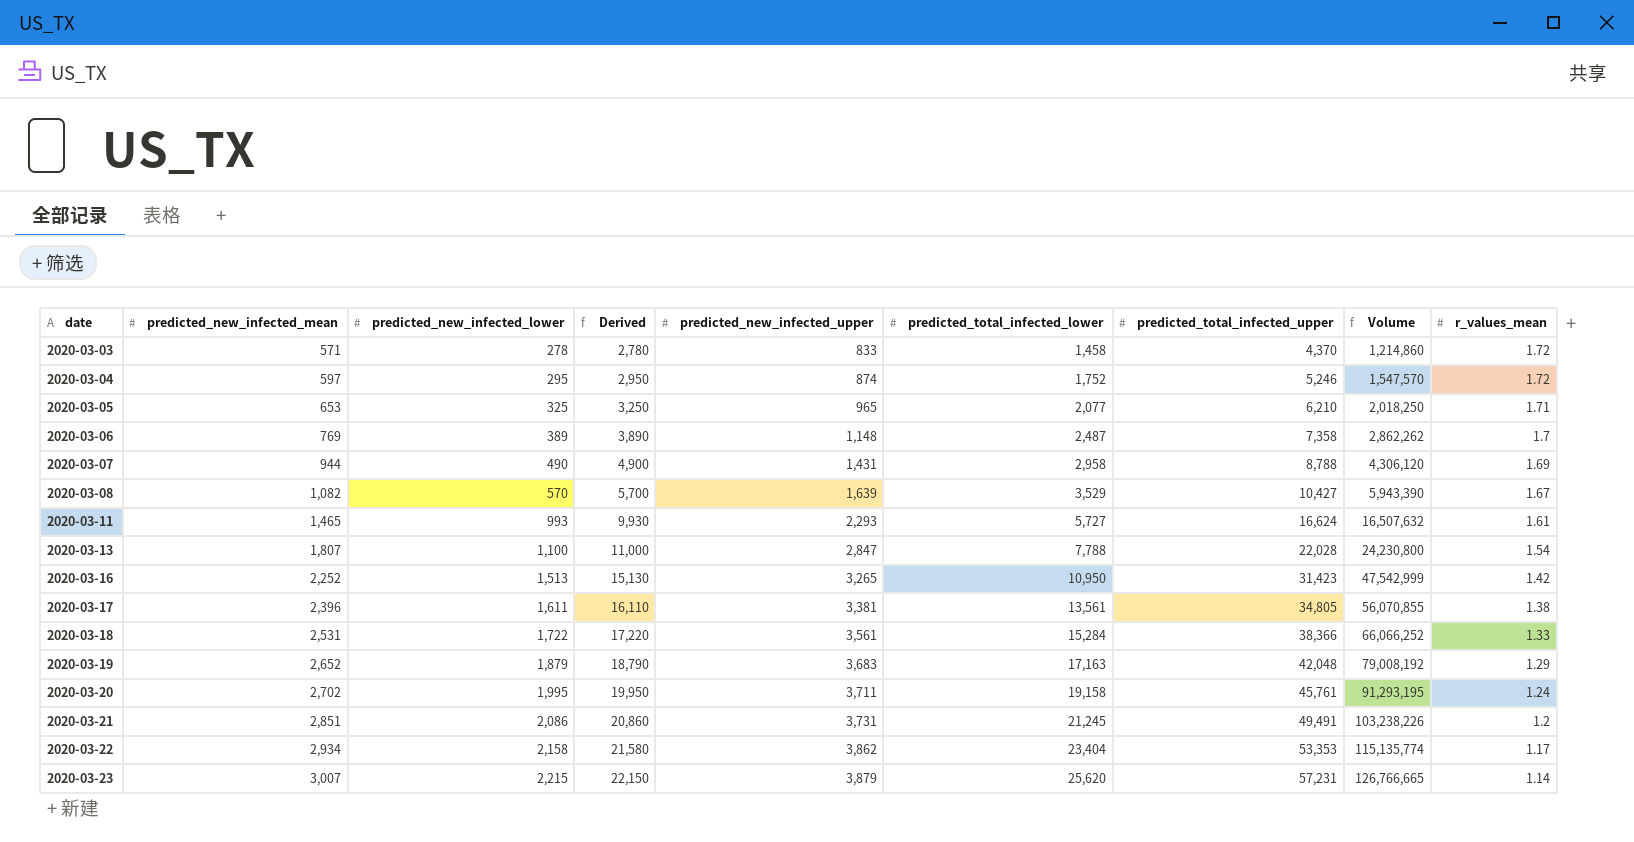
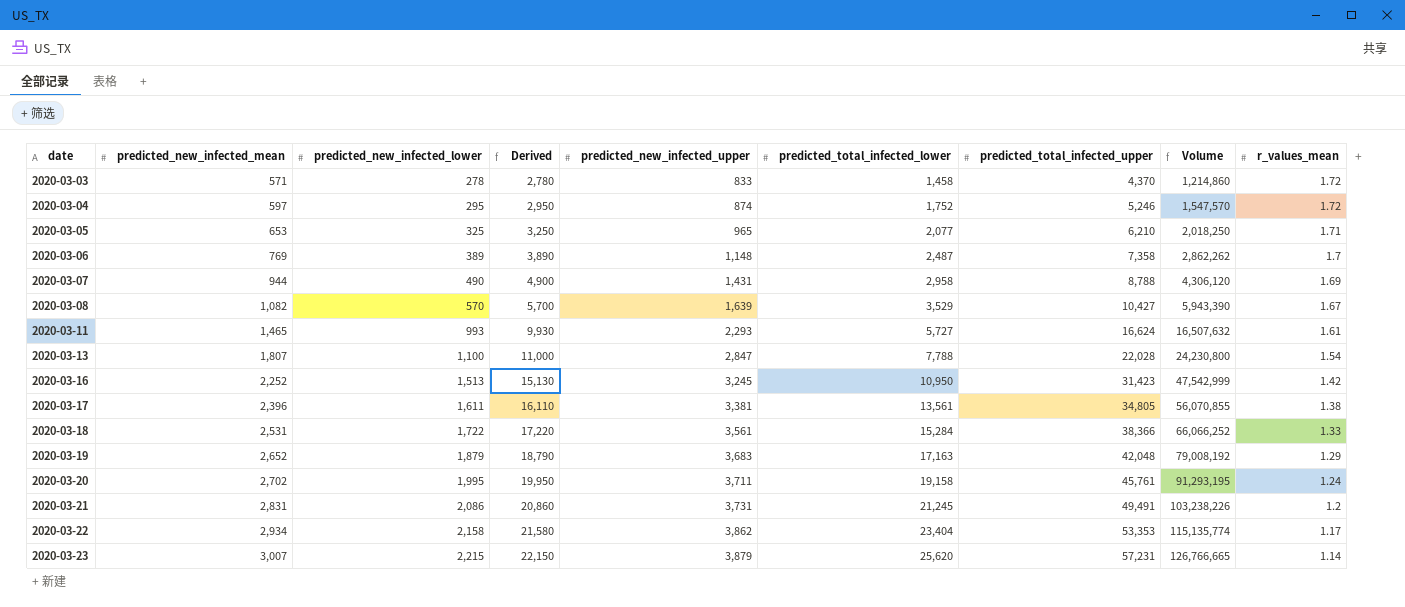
2020-03-16 | predicted_new_infected_upper: 3,265 -> 3,245
2020-03-21 | predicted_new_infected_mean: 2,851 -> 2,831

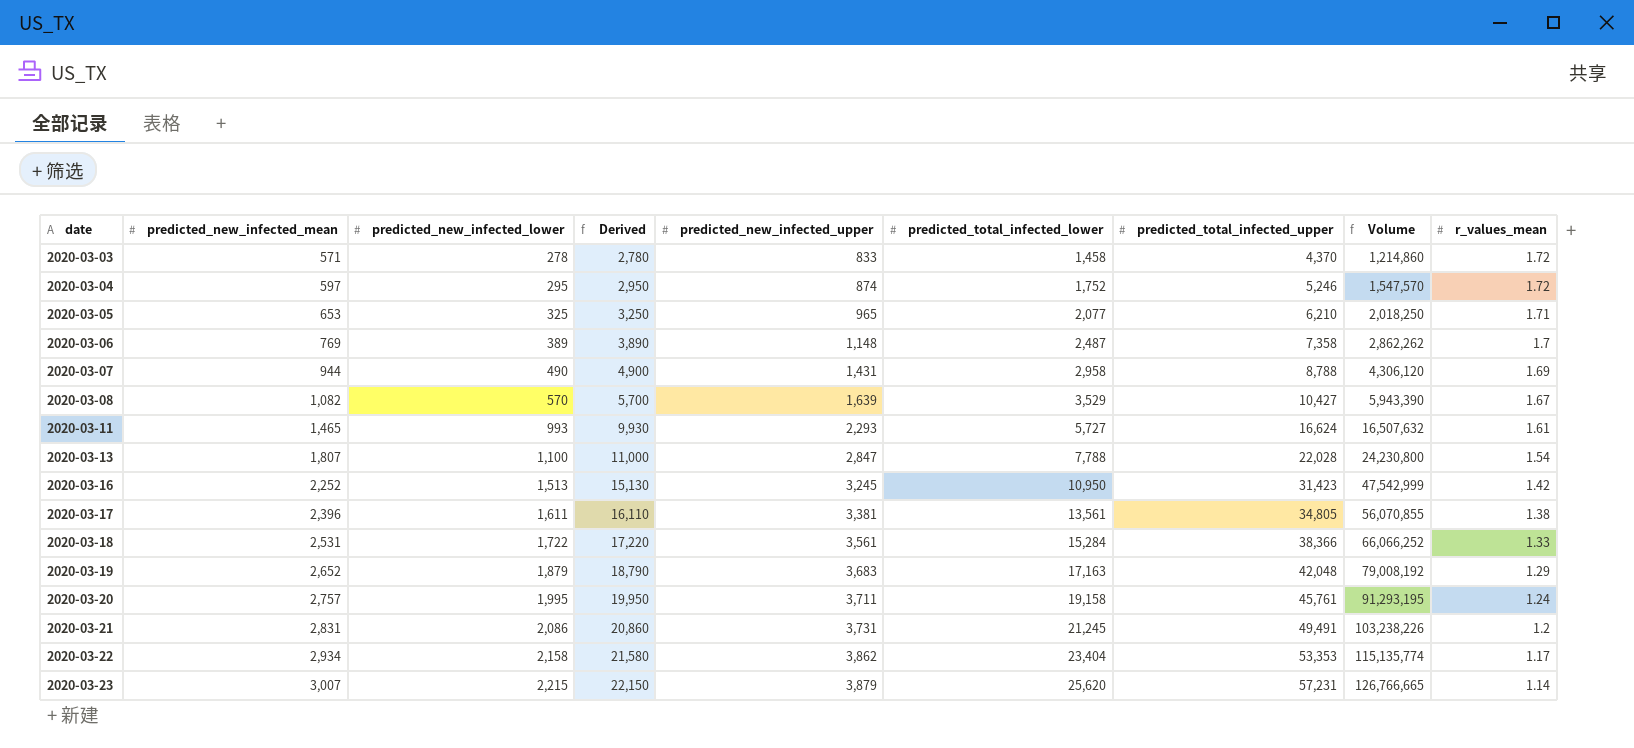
2020-03-20 | predicted_new_infected_mean: 2,702 -> 2,757

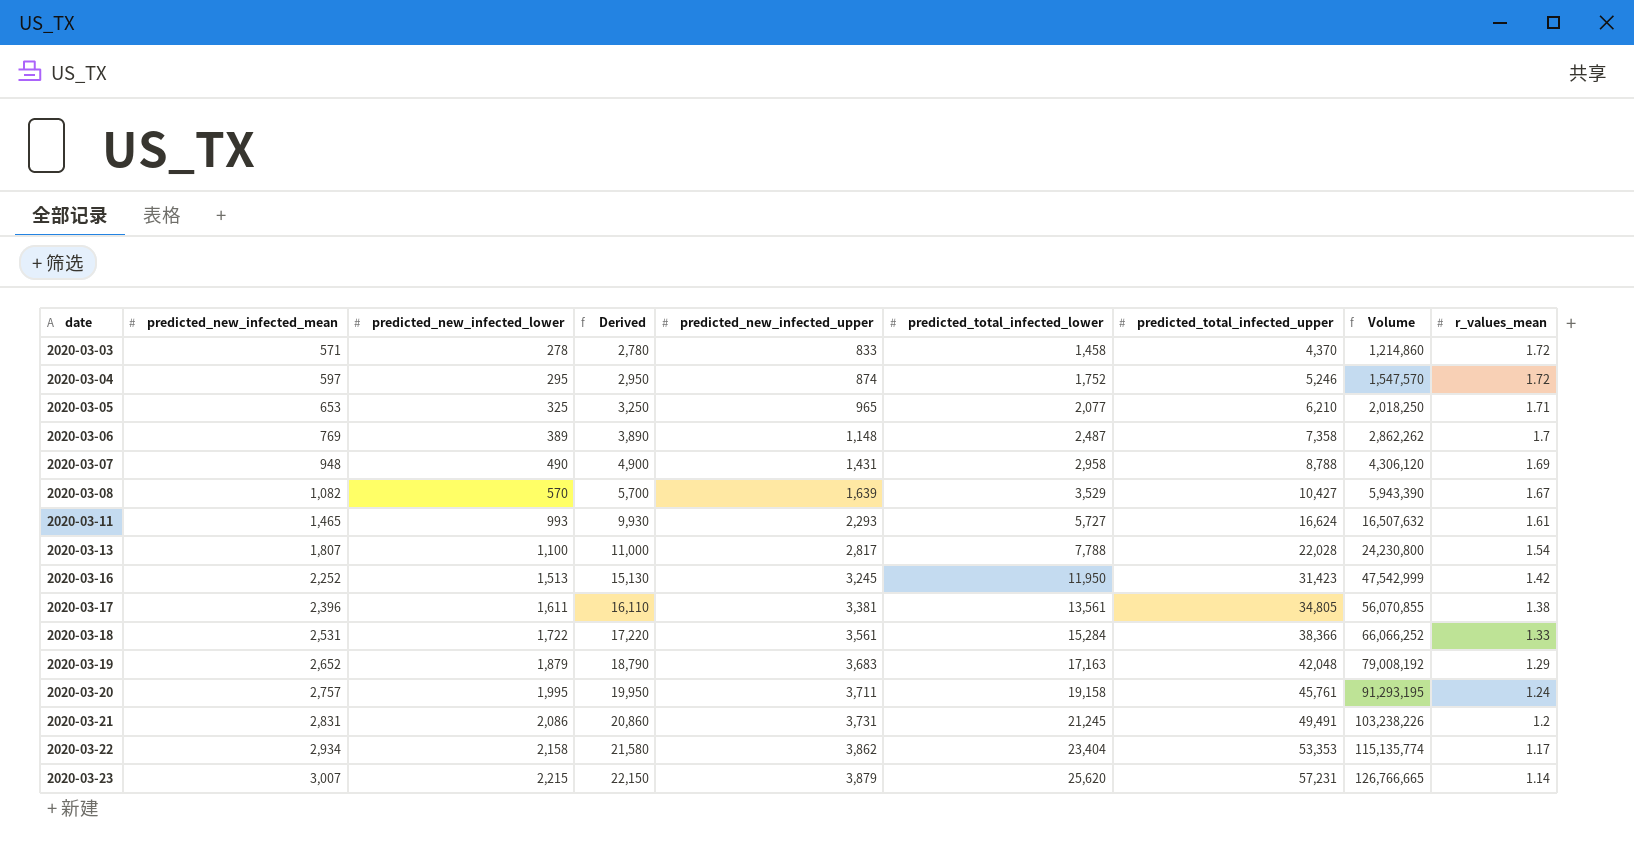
2020-03-07 | predicted_new_infected_mean: 944 -> 948
2020-03-13 | predicted_new_infected_upper: 2,847 -> 2,817
2020-03-16 | predicted_total_infected_lower: 10,950 -> 11,950

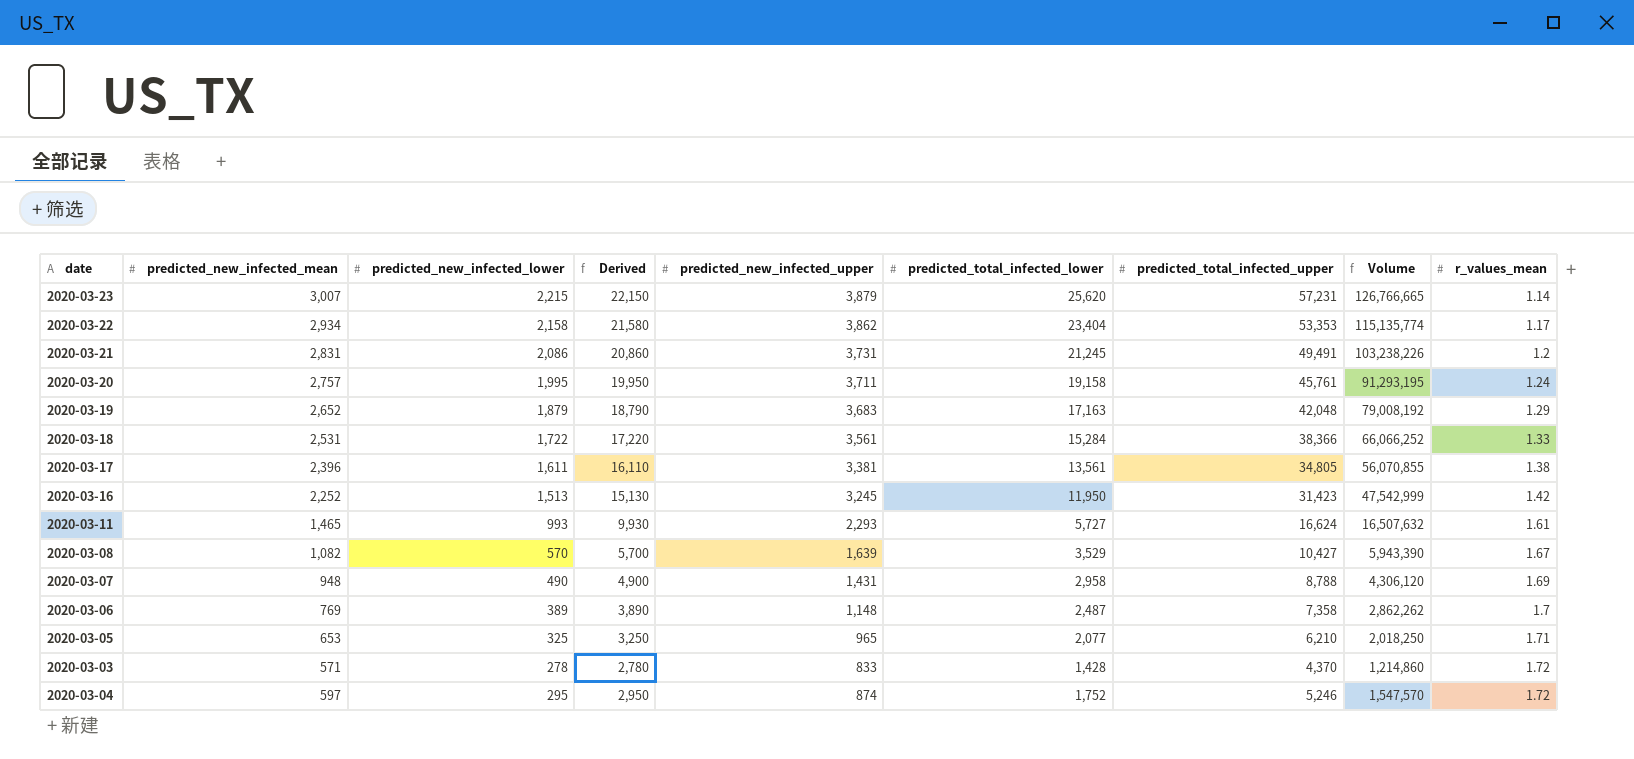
row order: date ascending -> r_values_mean ascending
row 2020-03-13: 1,807 | 1,100 | 11,000 | 2,817 | 7,788 | 22,028 | 24,230,800 | 1.54 -> none
2020-03-03 | predicted_total_infected_lower: 1,458 -> 1,428

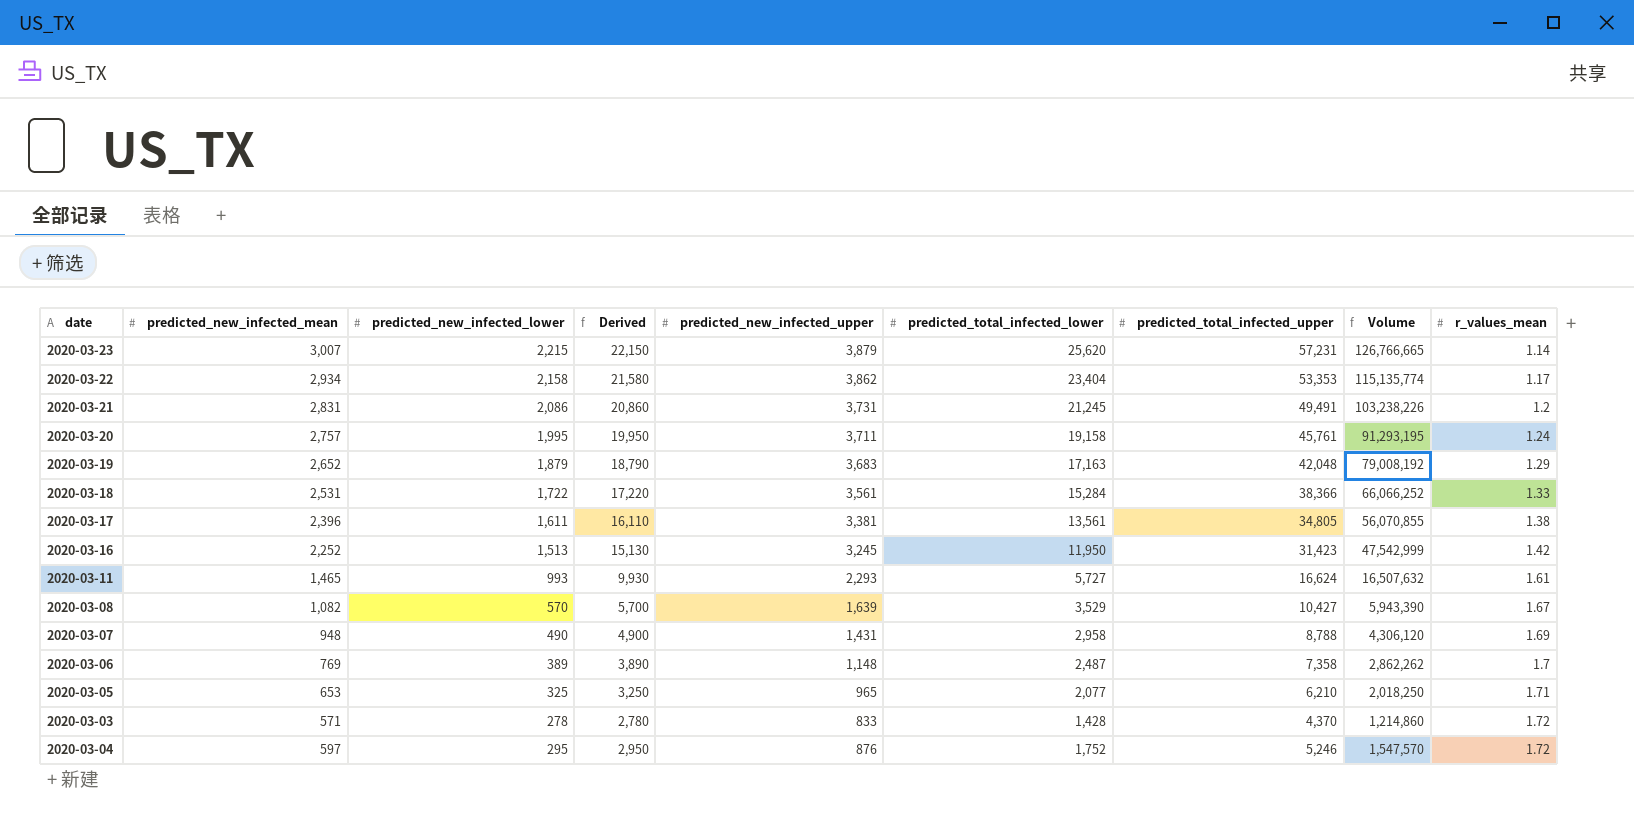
2020-03-04 | predicted_new_infected_upper: 874 -> 876

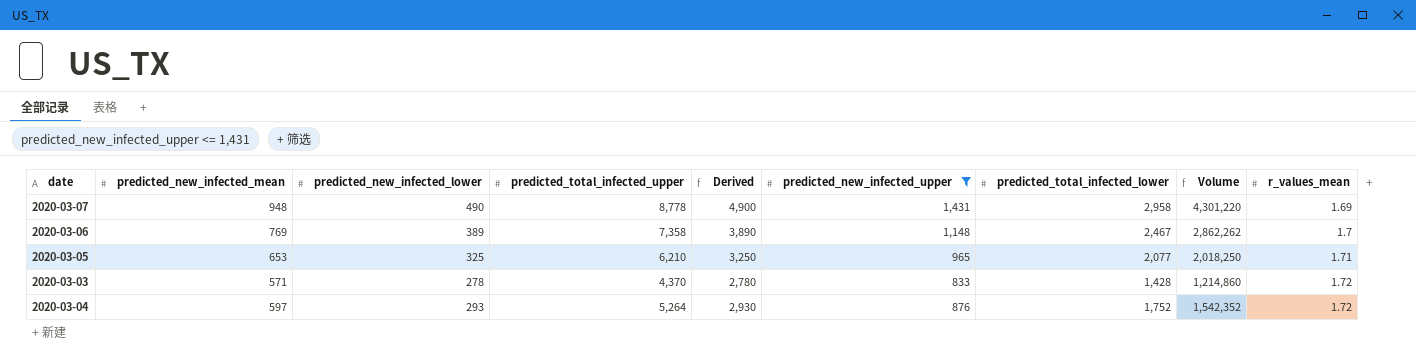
filter: none -> predicted_new_infected_upper <= 1,431
column predicted_total_infected_upper | position: 7 -> 4
2020-03-07 | predicted_total_infected_upper: 8,788 -> 8,778
2020-03-07 | Volume: 4,306,120 -> 4,301,220
2020-03-06 | predicted_total_infected_lower: 2,487 -> 2,467
2020-03-04 | predicted_new_infected_lower: 295 -> 293
2020-03-04 | predicted_total_infected_upper: 5,246 -> 5,264
2020-03-04 | Derived: 2,950 -> 2,930
2020-03-04 | Volume: 1,547,570 -> 1,542,352

